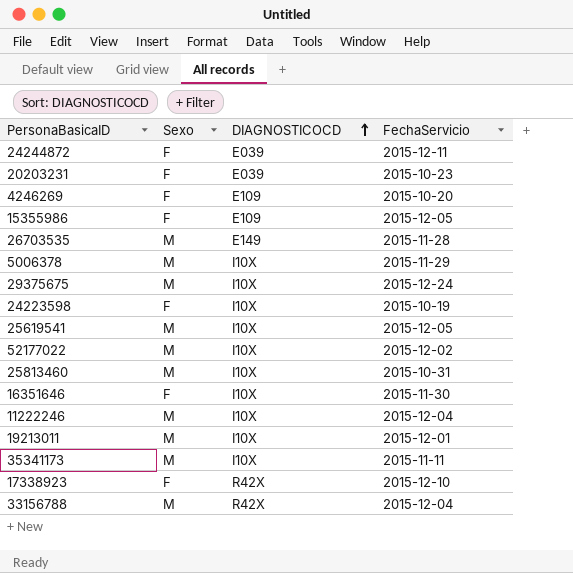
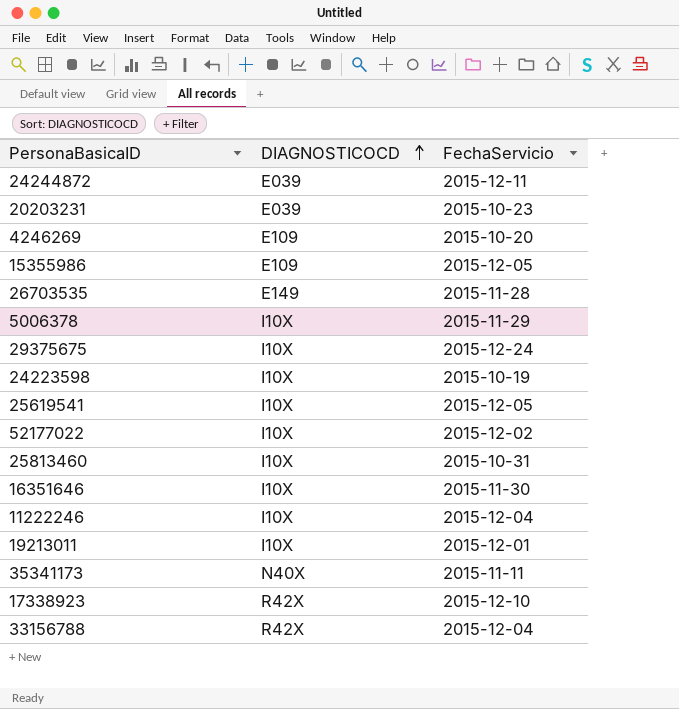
column Sexo | position: 2 -> none
35341173 | DIAGNOSTICOCD: I10X -> N40X

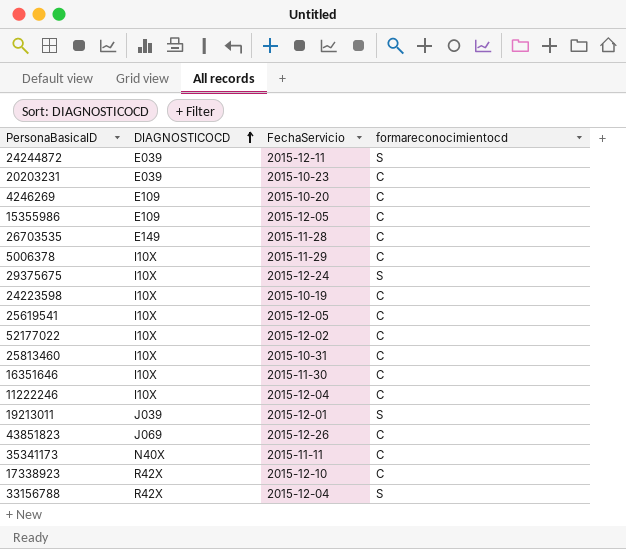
column formareconocimientocd | position: none -> 4
19213011 | DIAGNOSTICOCD: I10X -> J039
row 43851823: none -> J069 | 2015-12-26 | C

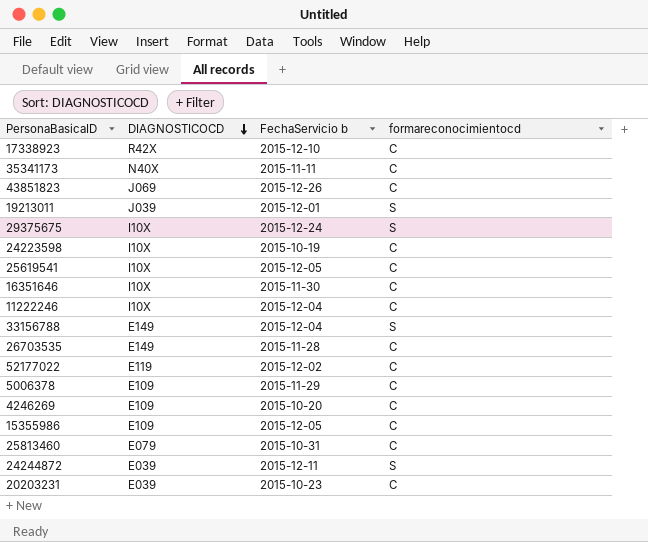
row order: DIAGNOSTICOCD ascending -> DIAGNOSTICOCD descending
column name: FechaServicio -> FechaServicio b
33156788 | DIAGNOSTICOCD: R42X -> E149
52177022 | DIAGNOSTICOCD: I10X -> E119
5006378 | DIAGNOSTICOCD: I10X -> E109
25813460 | DIAGNOSTICOCD: I10X -> E079

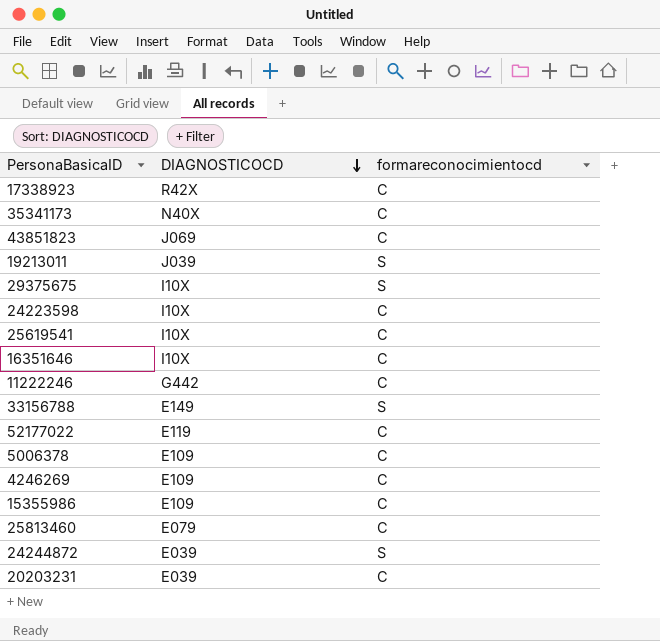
column FechaServicio b | position: 3 -> none
row 26703535: E149 | 2015-11-28 | C -> none
11222246 | DIAGNOSTICOCD: I10X -> G442

